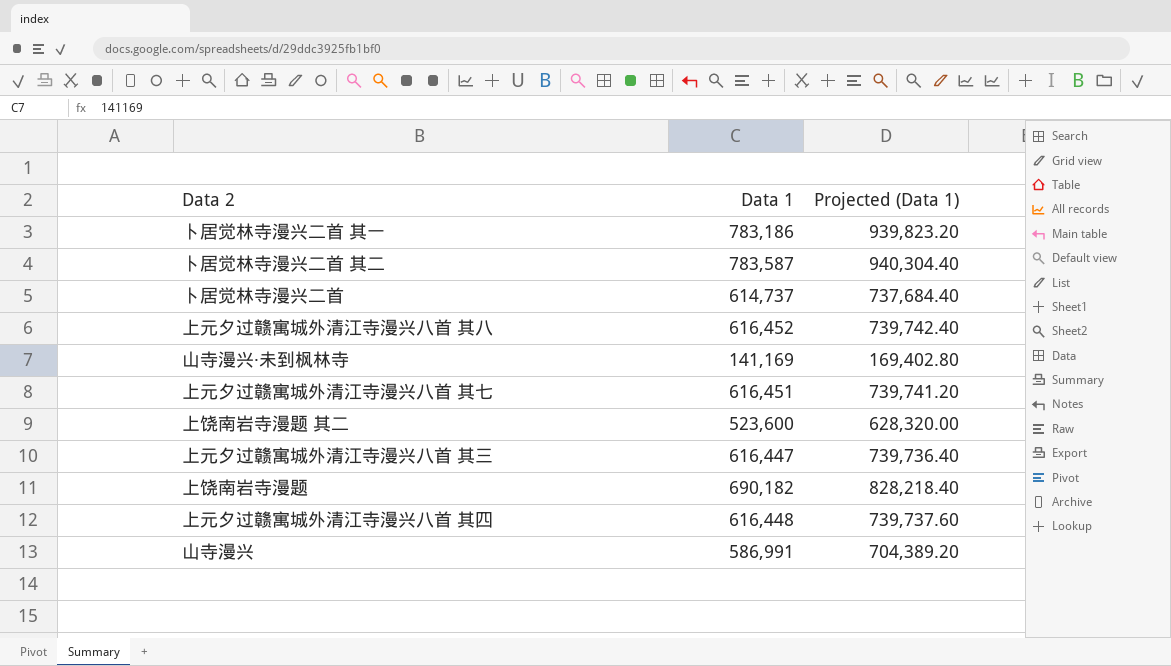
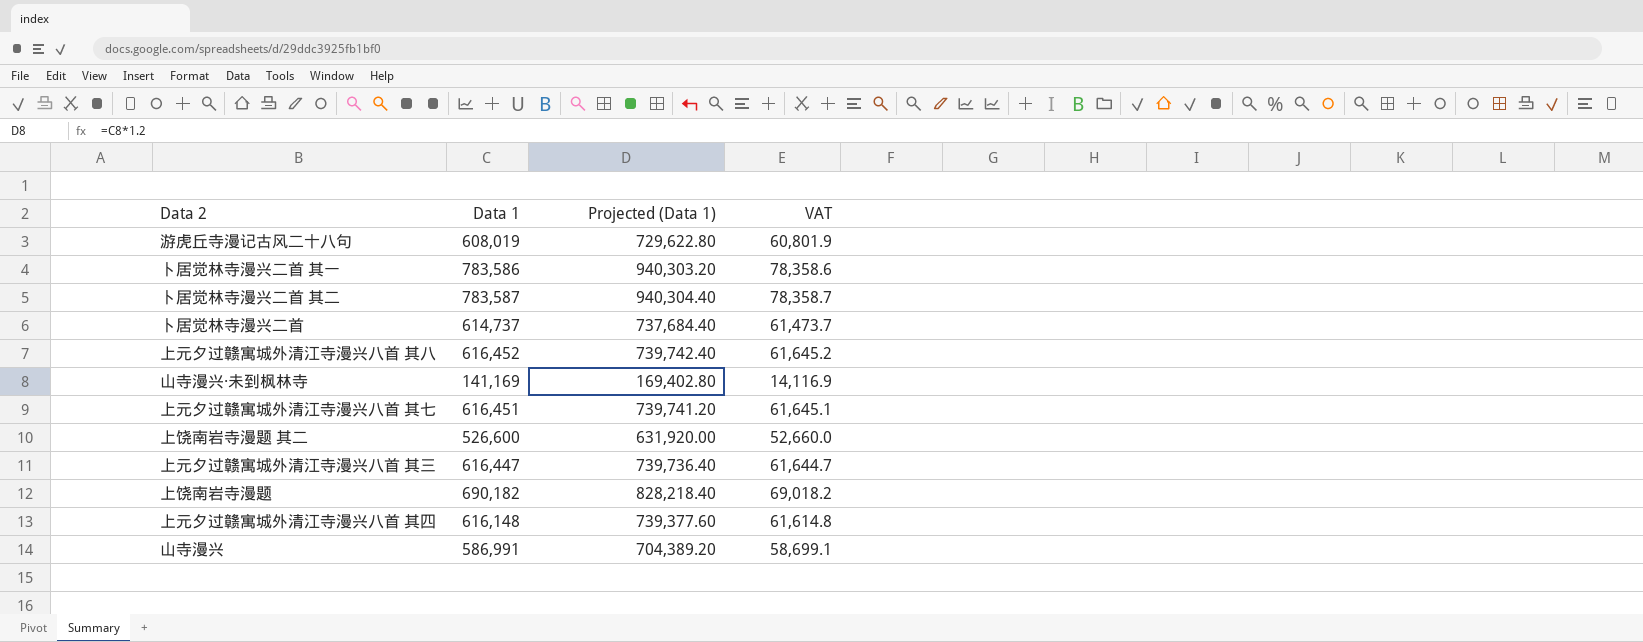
column VAT | formula: none -> [Data 1] * 0.1
row 游虎丘寺漫记古风二十八句: none -> 608,019 | 729,622.80 | 60,801.9
卜居觉林寺漫兴二首 其一 | Data 1: 783,186 -> 783,586
卜居觉林寺漫兴二首 其一 | Projected (Data 1): 939,823.20 -> 940,303.20
上饶南岩寺漫题 其二 | Data 1: 523,600 -> 526,600
上饶南岩寺漫题 其二 | Projected (Data 1): 628,320.00 -> 631,920.00
上元夕过赣寓城外清江寺漫兴八首 其四 | Data 1: 616,448 -> 616,148
上元夕过赣寓城外清江寺漫兴八首 其四 | Projected (Data 1): 739,737.60 -> 739,377.60

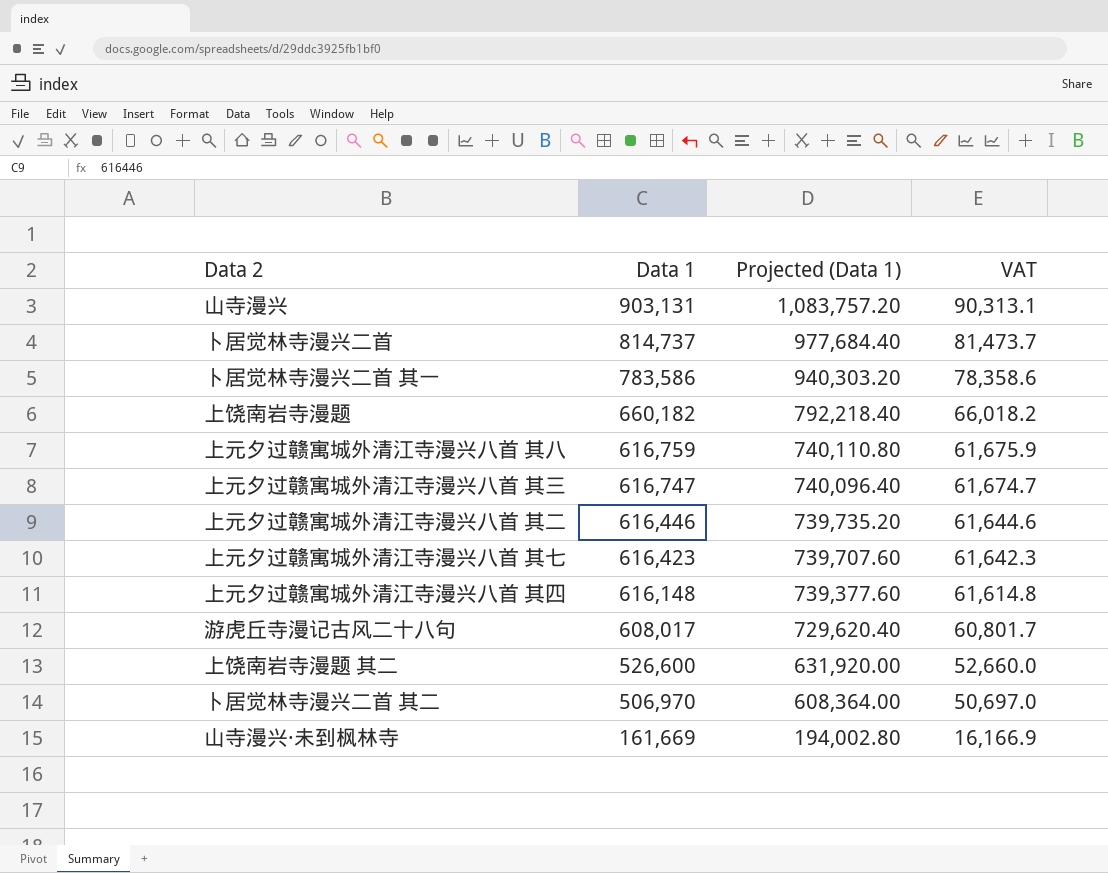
row order: none -> Data 1 descending
山寺漫兴 | Data 1: 586,991 -> 903,131
山寺漫兴 | Projected (Data 1): 704,389.20 -> 1,083,757.20
山寺漫兴 | VAT: 58,699.1 -> 90,313.1
卜居觉林寺漫兴二首 | Data 1: 614,737 -> 814,737
卜居觉林寺漫兴二首 | Projected (Data 1): 737,684.40 -> 977,684.40
卜居觉林寺漫兴二首 | VAT: 61,473.7 -> 81,473.7
上饶南岩寺漫题 | Data 1: 690,182 -> 660,182
上饶南岩寺漫题 | Projected (Data 1): 828,218.40 -> 792,218.40
上饶南岩寺漫题 | VAT: 69,018.2 -> 66,018.2
上元夕过赣寓城外清江寺漫兴八首 其八 | Data 1: 616,452 -> 616,759
上元夕过赣寓城外清江寺漫兴八首 其八 | Projected (Data 1): 739,742.40 -> 740,110.80
上元夕过赣寓城外清江寺漫兴八首 其八 | VAT: 61,645.2 -> 61,675.9
上元夕过赣寓城外清江寺漫兴八首 其三 | Data 1: 616,447 -> 616,747
上元夕过赣寓城外清江寺漫兴八首 其三 | Projected (Data 1): 739,736.40 -> 740,096.40
上元夕过赣寓城外清江寺漫兴八首 其三 | VAT: 61,644.7 -> 61,674.7
row 上元夕过赣寓城外清江寺漫兴八首 其二: none -> 616,446 | 739,735.20 | 61,644.6
上元夕过赣寓城外清江寺漫兴八首 其七 | Data 1: 616,451 -> 616,423
上元夕过赣寓城外清江寺漫兴八首 其七 | Projected (Data 1): 739,741.20 -> 739,707.60
上元夕过赣寓城外清江寺漫兴八首 其七 | VAT: 61,645.1 -> 61,642.3
游虎丘寺漫记古风二十八句 | Data 1: 608,019 -> 608,017
游虎丘寺漫记古风二十八句 | Projected (Data 1): 729,622.80 -> 729,620.40
游虎丘寺漫记古风二十八句 | VAT: 60,801.9 -> 60,801.7
卜居觉林寺漫兴二首 其二 | Data 1: 783,587 -> 506,970
卜居觉林寺漫兴二首 其二 | Projected (Data 1): 940,304.40 -> 608,364.00
卜居觉林寺漫兴二首 其二 | VAT: 78,358.7 -> 50,697.0
山寺漫兴·未到枫林寺 | Data 1: 141,169 -> 161,669
山寺漫兴·未到枫林寺 | Projected (Data 1): 169,402.80 -> 194,002.80
山寺漫兴·未到枫林寺 | VAT: 14,116.9 -> 16,166.9

